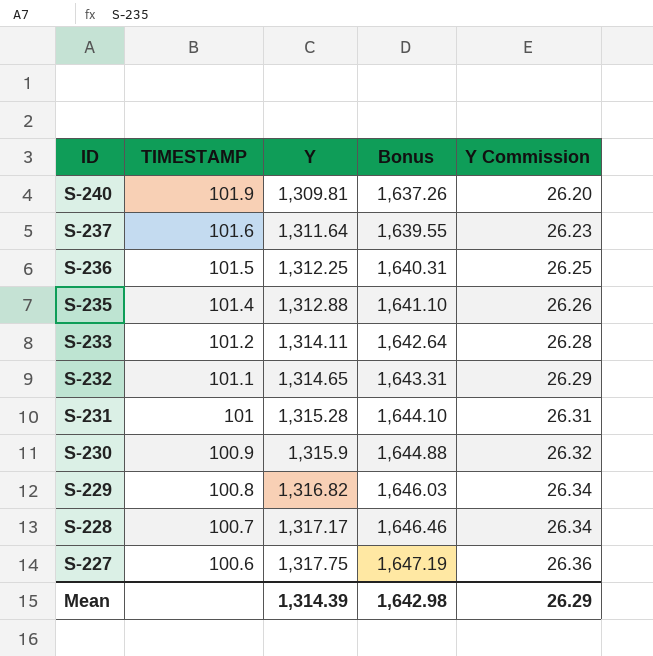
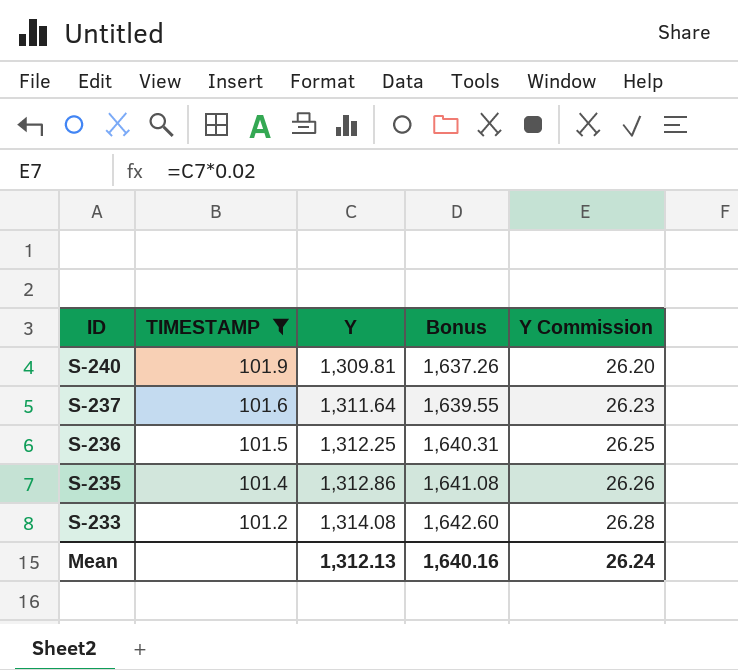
filter: none -> TIMESTAMP >= 101.2
S-235 | Y: 1,312.88 -> 1,312.86
S-235 | Bonus: 1,641.10 -> 1,641.08
S-233 | Y: 1,314.11 -> 1,314.08
S-233 | Bonus: 1,642.64 -> 1,642.60
Mean | Y: 1,314.39 -> 1,312.13
Mean | Bonus: 1,642.98 -> 1,640.16
Mean | Y Commission: 26.29 -> 26.24

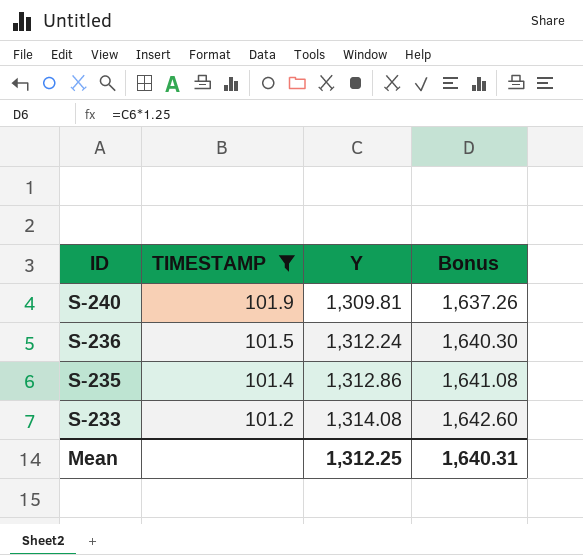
column Y Commission | formula: [Y] * 0.02 -> none
row S-237: 101.6 | 1,311.64 | 1,639.55 | 26.23 -> none
S-236 | Y: 1,312.25 -> 1,312.24
S-236 | Bonus: 1,640.31 -> 1,640.30
Mean | Y: 1,312.13 -> 1,312.25
Mean | Bonus: 1,640.16 -> 1,640.31

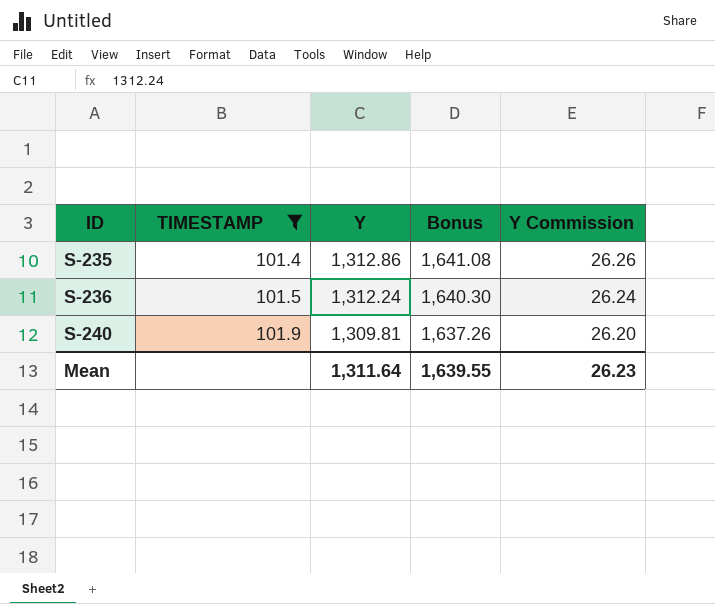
row order: ID descending -> ID ascending
column Y Commission | formula: none -> [Y] * 0.02
row S-233: 101.2 | 1,314.08 | 1,642.60 -> none
Mean | Y: 1,312.25 -> 1,311.64
Mean | Bonus: 1,640.31 -> 1,639.55

